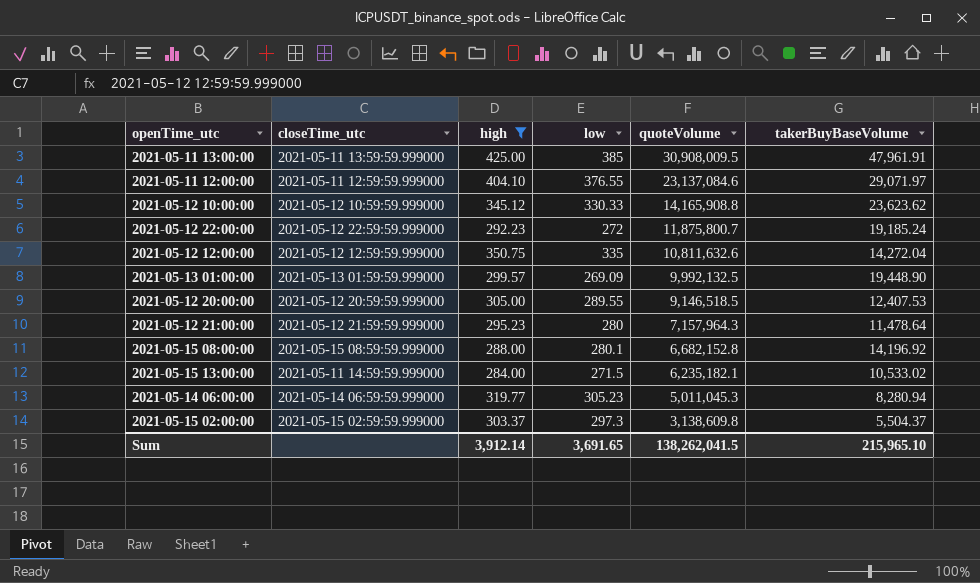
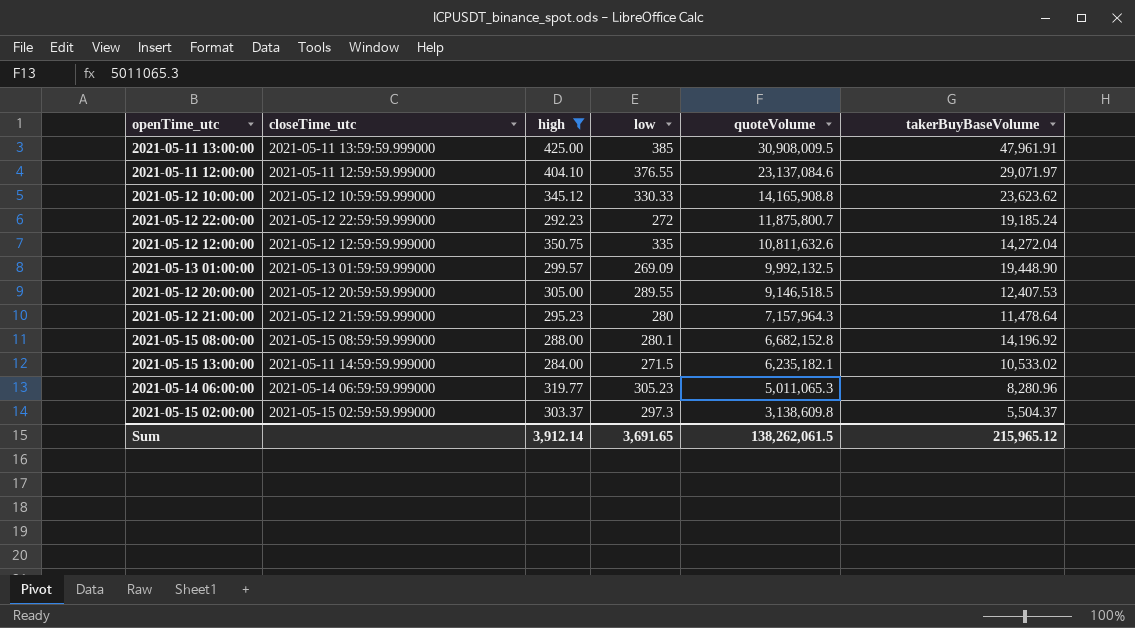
2021-05-14 06:00:00 | quoteVolume: 5,011,045.3 -> 5,011,065.3
2021-05-14 06:00:00 | takerBuyBaseVolume: 8,280.94 -> 8,280.96
Sum | quoteVolume: 138,262,041.5 -> 138,262,061.5
Sum | takerBuyBaseVolume: 215,965.10 -> 215,965.12

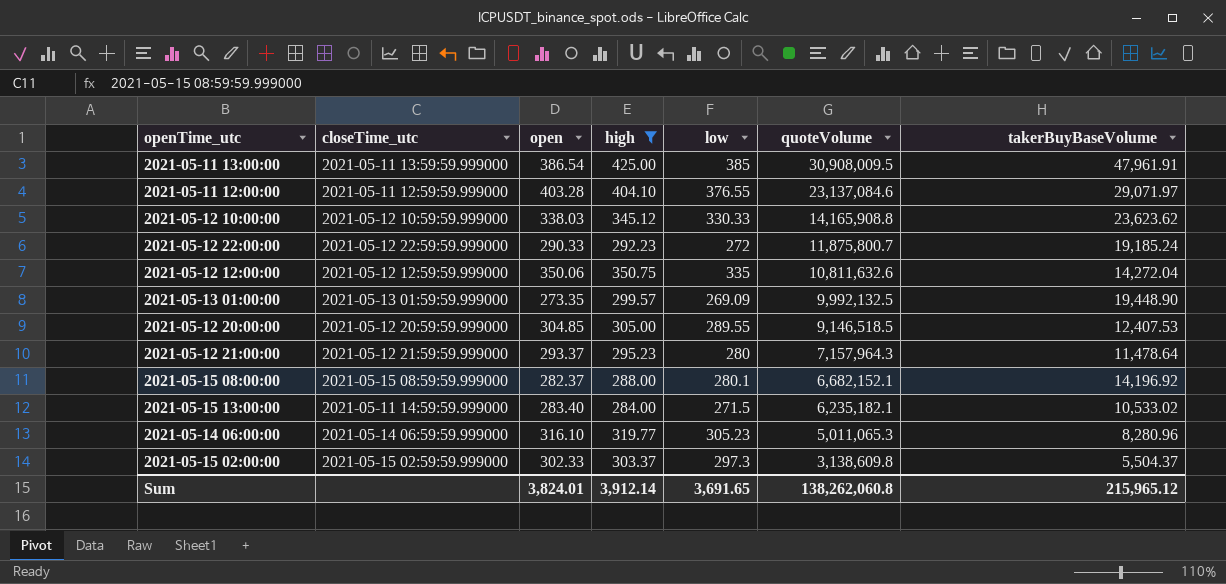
column open | position: none -> 3
2021-05-15 08:00:00 | quoteVolume: 6,682,152.8 -> 6,682,152.1
Sum | quoteVolume: 138,262,061.5 -> 138,262,060.8

